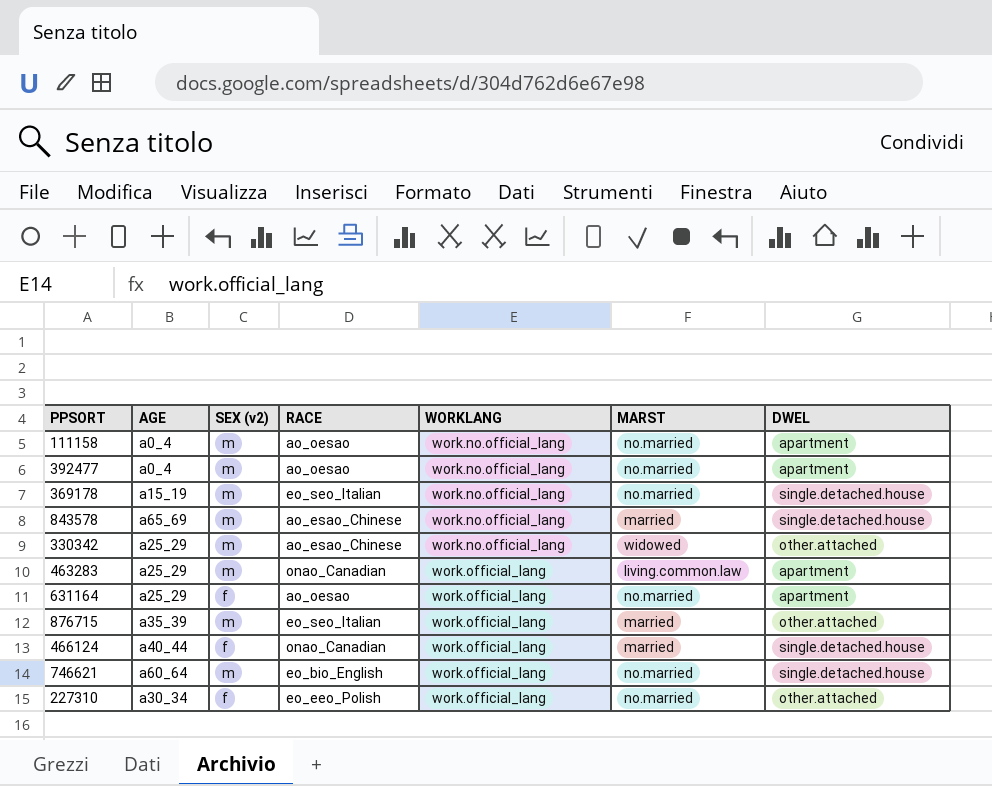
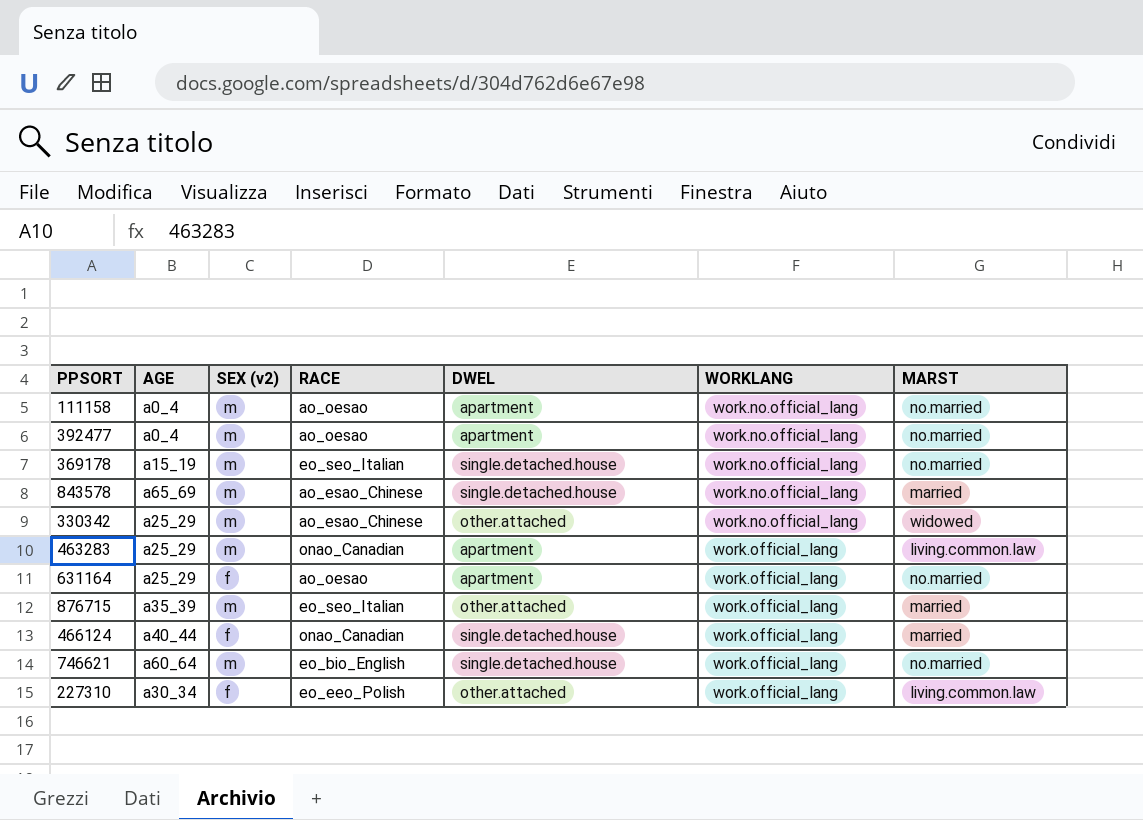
column DWEL | position: 7 -> 5
227310 | MARST: no.married -> living.common.law

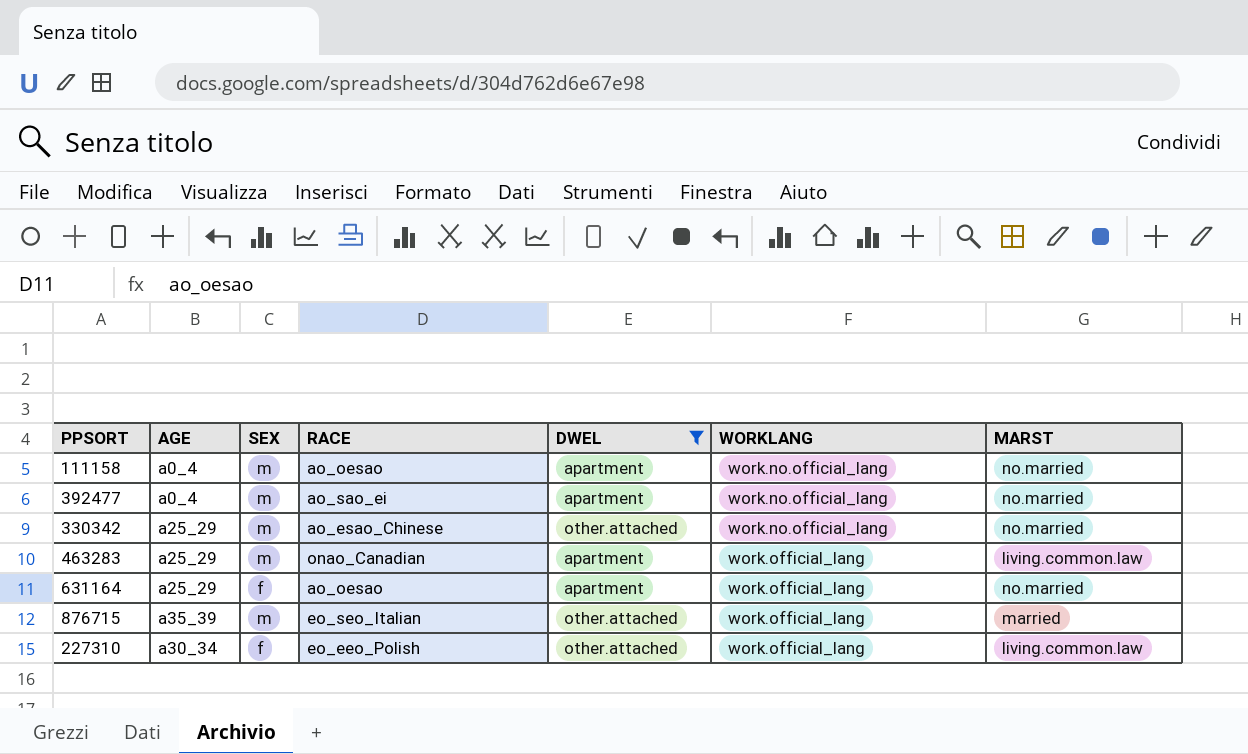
filter: none -> DWEL != single.detached.house
column name: SEX (v2) -> SEX
392477 | RACE: ao_oesao -> ao_sao_ei
330342 | MARST: widowed -> no.married

